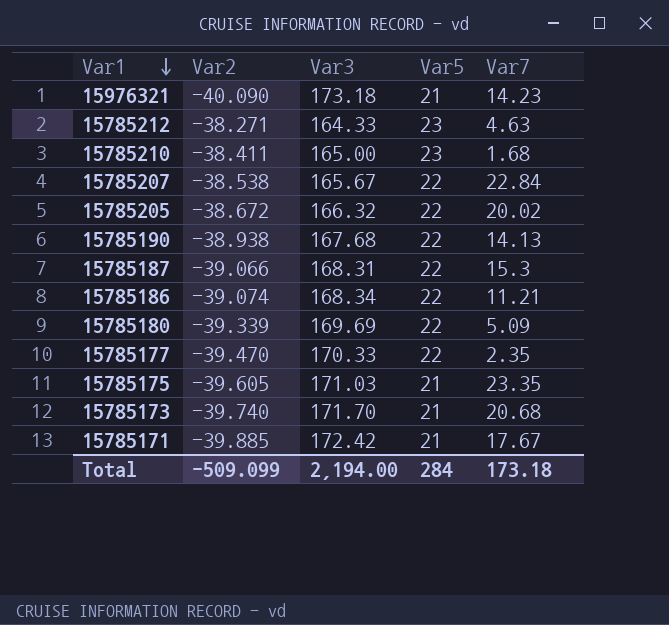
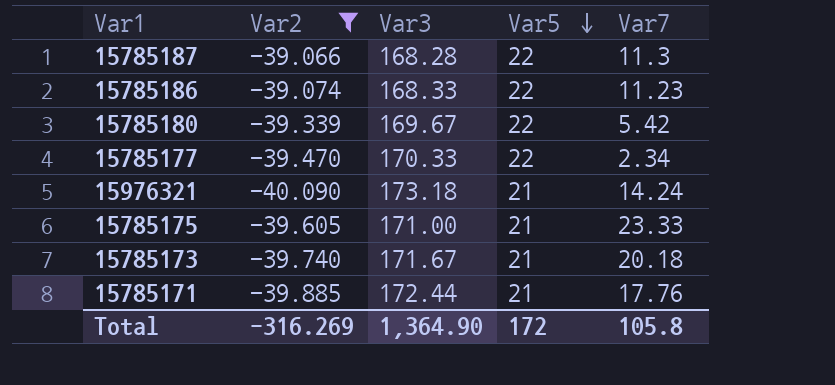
filter: none -> Var2 <= -39.066
row order: Var1 descending -> Var5 descending
15785187 | Var3: 168.31 -> 168.28
15785187 | Var7: 15.3 -> 11.3
15785186 | Var3: 168.34 -> 168.33
15785186 | Var7: 11.21 -> 11.23
15785180 | Var3: 169.69 -> 169.67
15785180 | Var7: 5.09 -> 5.42
15785177 | Var7: 2.35 -> 2.34
15976321 | Var7: 14.23 -> 14.24
15785175 | Var3: 171.03 -> 171.00
15785175 | Var7: 23.35 -> 23.33
15785173 | Var3: 171.70 -> 171.67
15785173 | Var7: 20.68 -> 20.18
15785171 | Var3: 172.42 -> 172.44
15785171 | Var7: 17.67 -> 17.76
Total | Var2: -509.099 -> -316.269
Total | Var3: 2,194.00 -> 1,364.90
Total | Var5: 284 -> 172
Total | Var7: 173.18 -> 105.8

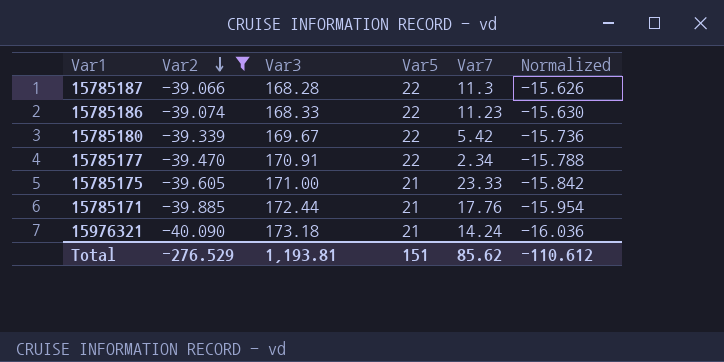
row order: Var5 descending -> Var2 descending
column Normalized | formula: none -> [Var2] * 0.4
row 15785173: -39.740 | 171.67 | 21 | 20.18 -> none
15785177 | Var3: 170.33 -> 170.91
Total | Var2: -316.269 -> -276.529
Total | Var3: 1,364.90 -> 1,193.81
Total | Var5: 172 -> 151
Total | Var7: 105.8 -> 85.62

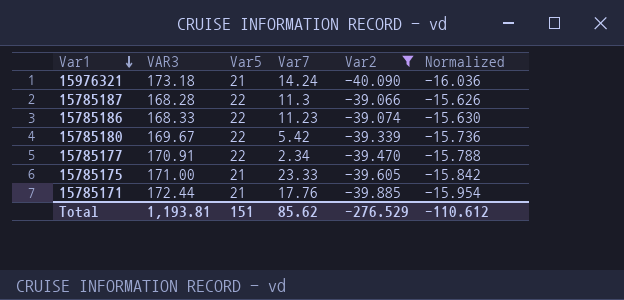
row order: Var2 descending -> Var1 descending
column name: Var3 -> VAR3
column Var2 | position: 2 -> 5

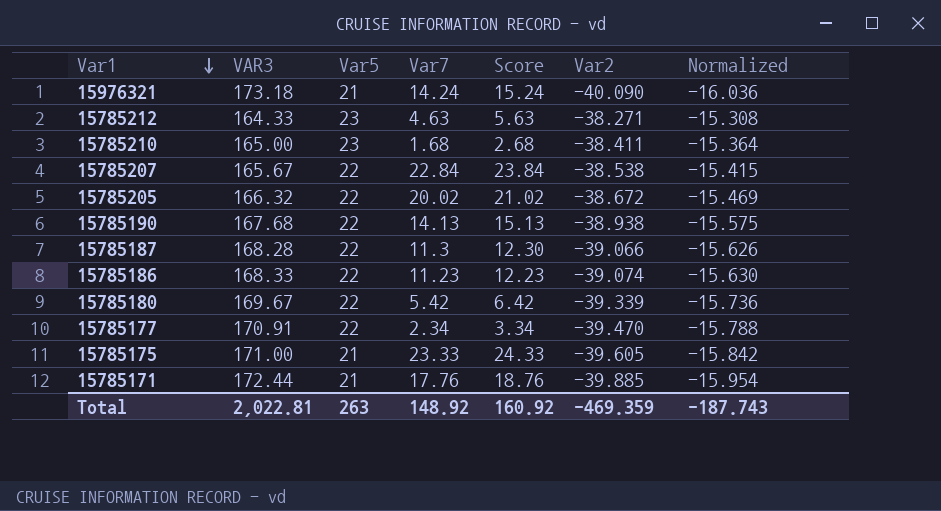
filter: Var2 <= -39.066 -> none
column Score | formula: none -> [Var7] + 1
Total | VAR3: 1,193.81 -> 2,022.81
Total | Var5: 151 -> 263
Total | Var7: 85.62 -> 148.92
Total | Var2: -276.529 -> -469.359
Total | Normalized: -110.612 -> -187.743

